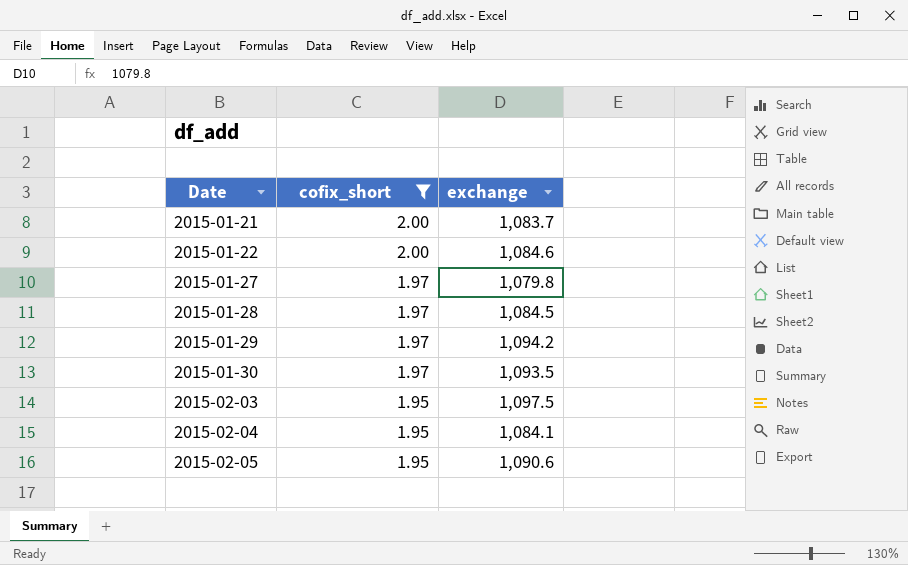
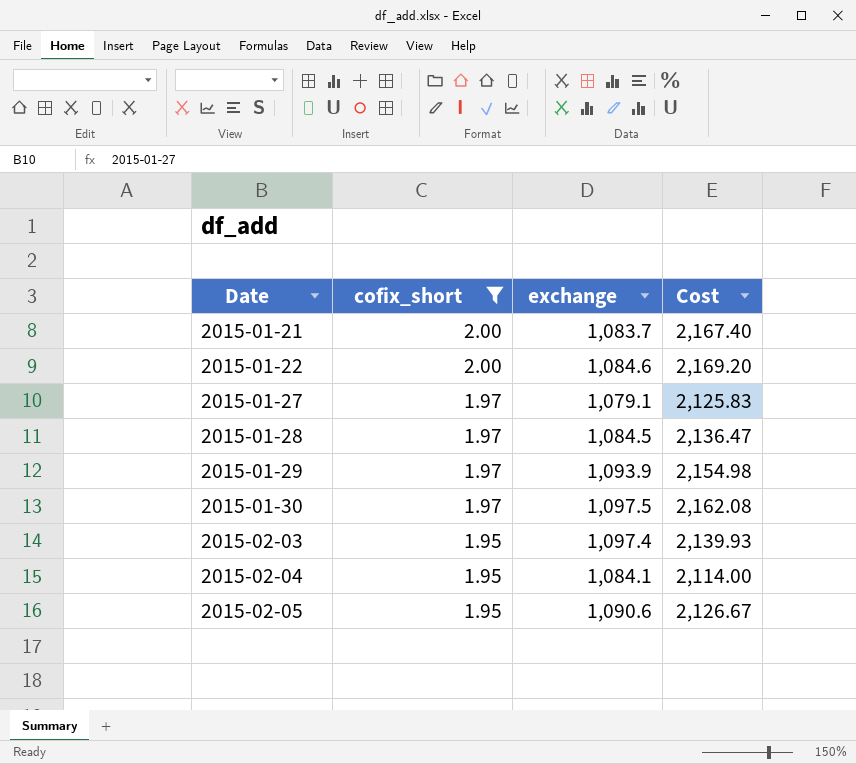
column Cost | formula: none -> [cofix_short] * [exchange]
2015-01-27 | exchange: 1,079.8 -> 1,079.1
2015-01-29 | exchange: 1,094.2 -> 1,093.9
2015-01-30 | exchange: 1,093.5 -> 1,097.5
2015-02-03 | exchange: 1,097.5 -> 1,097.4

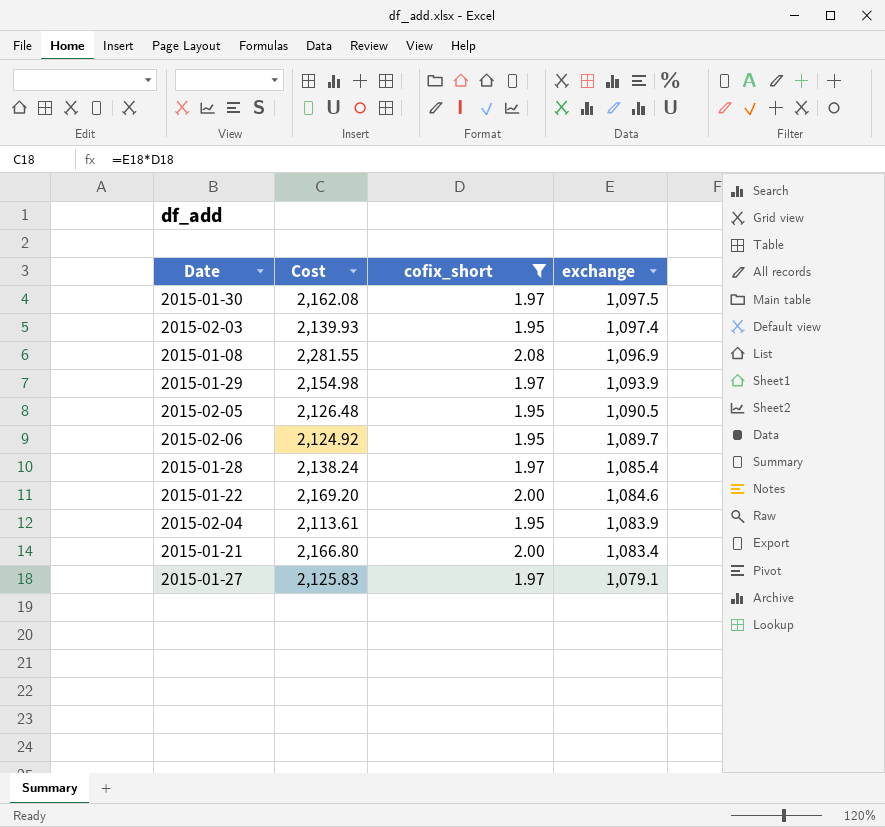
row order: Date ascending -> exchange descending
column Cost | position: 4 -> 2
row 2015-01-08: none -> 2,281.55 | 2.08 | 1,096.9
2015-02-05 | Cost: 2,126.67 -> 2,126.48
2015-02-05 | exchange: 1,090.6 -> 1,090.5
row 2015-02-06: none -> 2,124.92 | 1.95 | 1,089.7
2015-01-28 | Cost: 2,136.47 -> 2,138.24
2015-01-28 | exchange: 1,084.5 -> 1,085.4
2015-02-04 | Cost: 2,114.00 -> 2,113.61
2015-02-04 | exchange: 1,084.1 -> 1,083.9
2015-01-21 | Cost: 2,167.40 -> 2,166.80
2015-01-21 | exchange: 1,083.7 -> 1,083.4

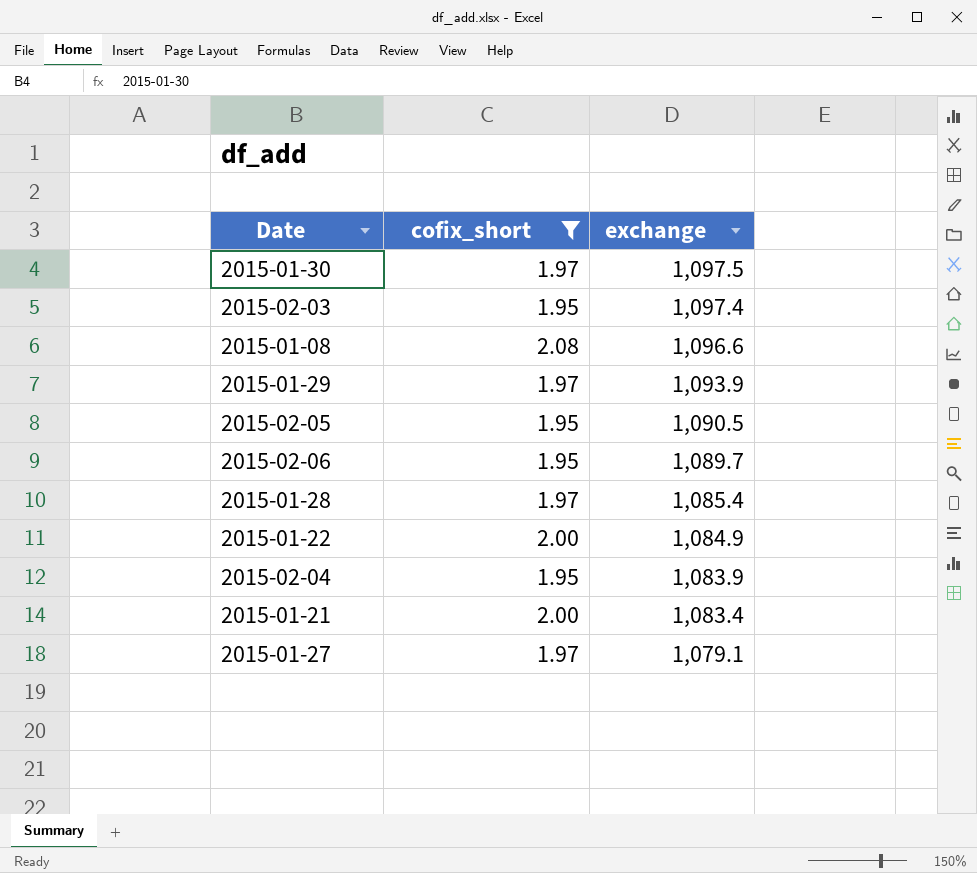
column Cost | formula: [cofix_short] * [exchange] -> none
2015-01-08 | exchange: 1,096.9 -> 1,096.6
2015-01-22 | exchange: 1,084.6 -> 1,084.9

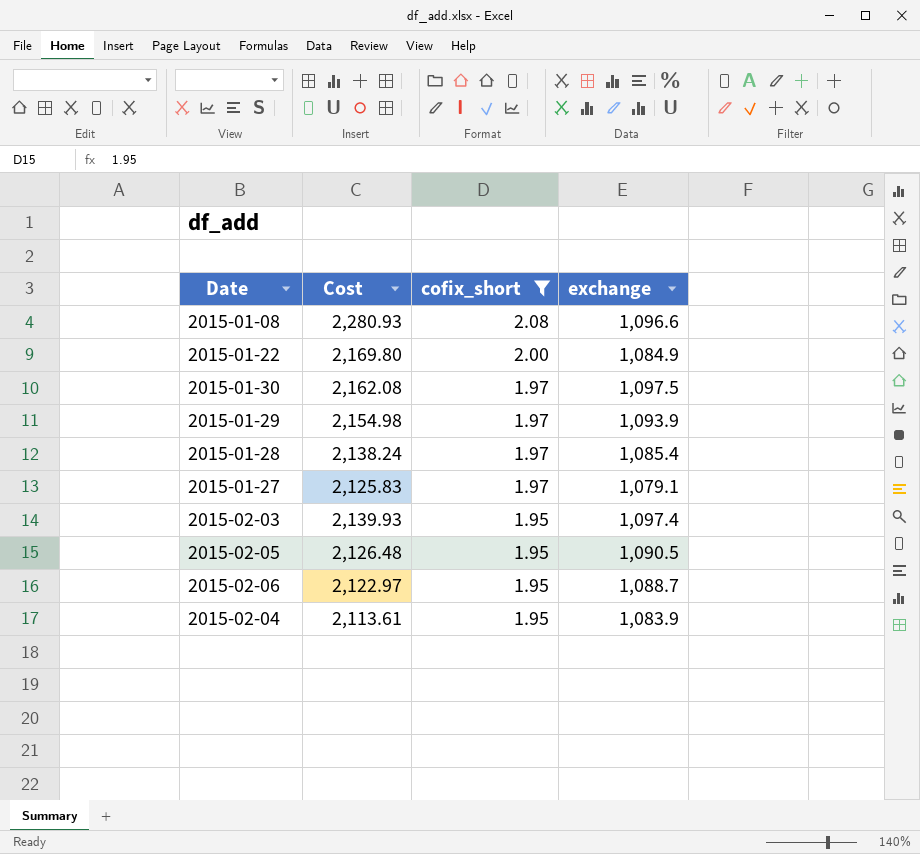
row order: exchange descending -> cofix_short descending
column Cost | formula: none -> [cofix_short] * [exchange]
row 2015-01-21: 2.00 | 1,083.4 -> none
2015-02-06 | exchange: 1,089.7 -> 1,088.7

